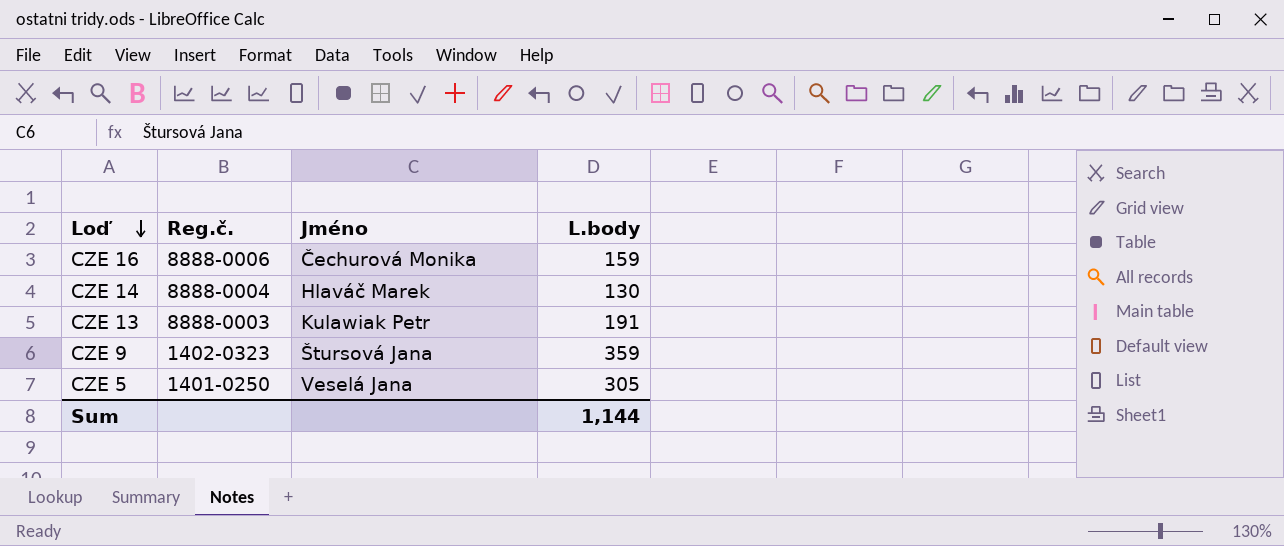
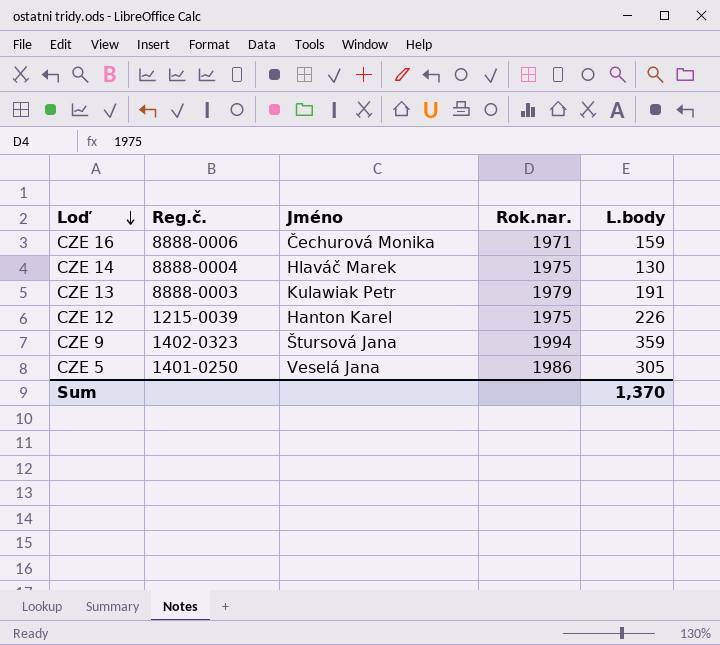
column Rok.nar. | position: none -> 4
row CZE 12: none -> 1215-0039 | Hanton Karel | 1975 | 226
Sum | L.body: 1,144 -> 1,370

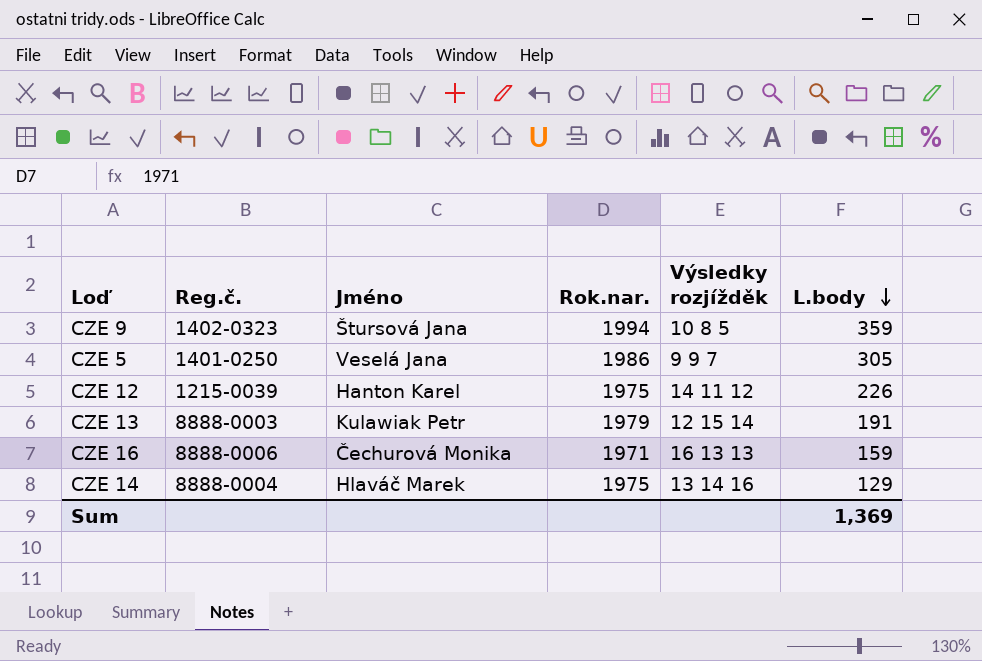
row order: Loď descending -> L.body descending
column Výsledky rozjížděk | position: none -> 5
CZE 14 | L.body: 130 -> 129
Sum | L.body: 1,370 -> 1,369

